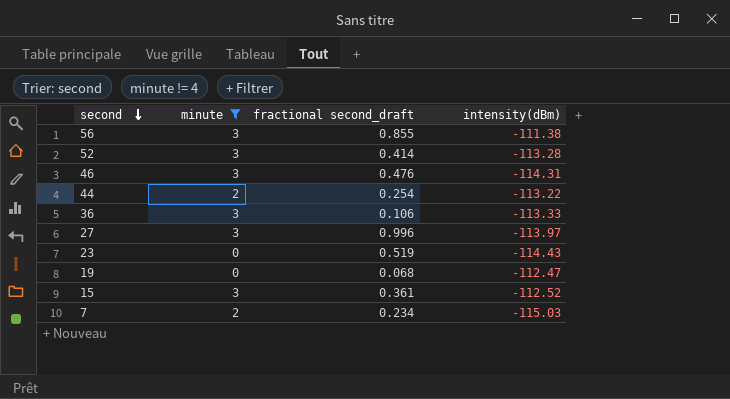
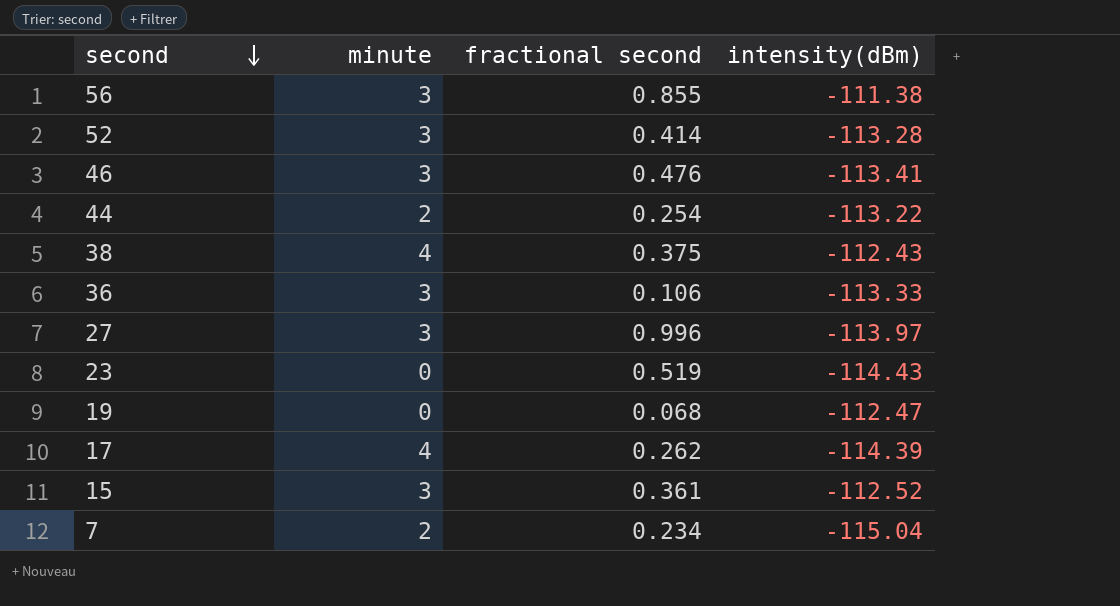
filter: minute != 4 -> none
column name: fractional second_draft -> fractional second
46 | intensity(dBm): -114.31 -> -113.41
7 | intensity(dBm): -115.03 -> -115.04

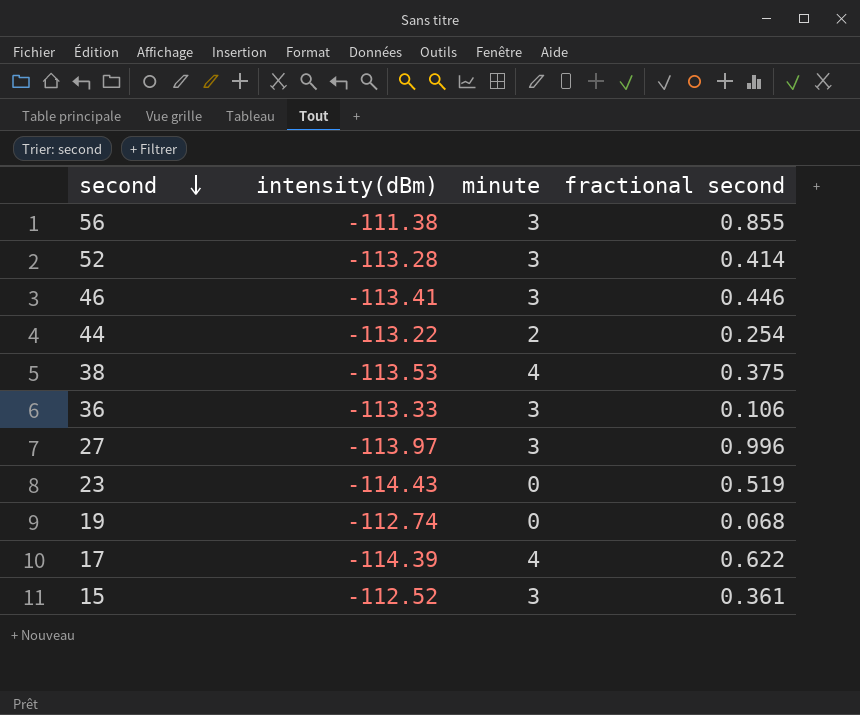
column intensity(dBm) | position: 4 -> 2
row 7: 2 | 0.234 | -115.04 -> none
46 | fractional second: 0.476 -> 0.446
38 | intensity(dBm): -112.43 -> -113.53
19 | intensity(dBm): -112.47 -> -112.74
17 | fractional second: 0.262 -> 0.622

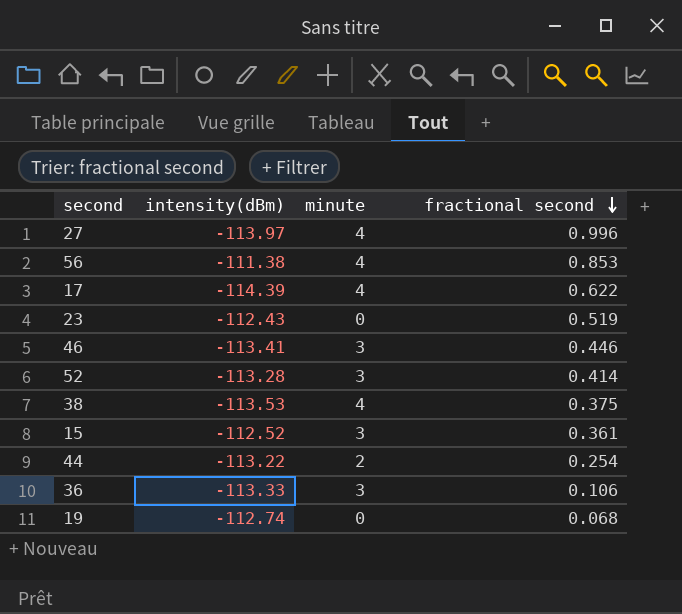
row order: second descending -> fractional second descending
27 | minute: 3 -> 4
56 | minute: 3 -> 4
56 | fractional second: 0.855 -> 0.853
23 | intensity(dBm): -114.43 -> -112.43

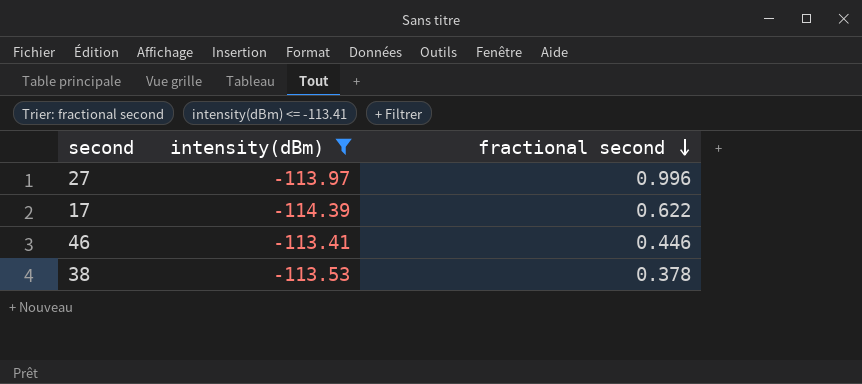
filter: none -> intensity(dBm) <= -113.41
column minute | position: 3 -> none
38 | fractional second: 0.375 -> 0.378

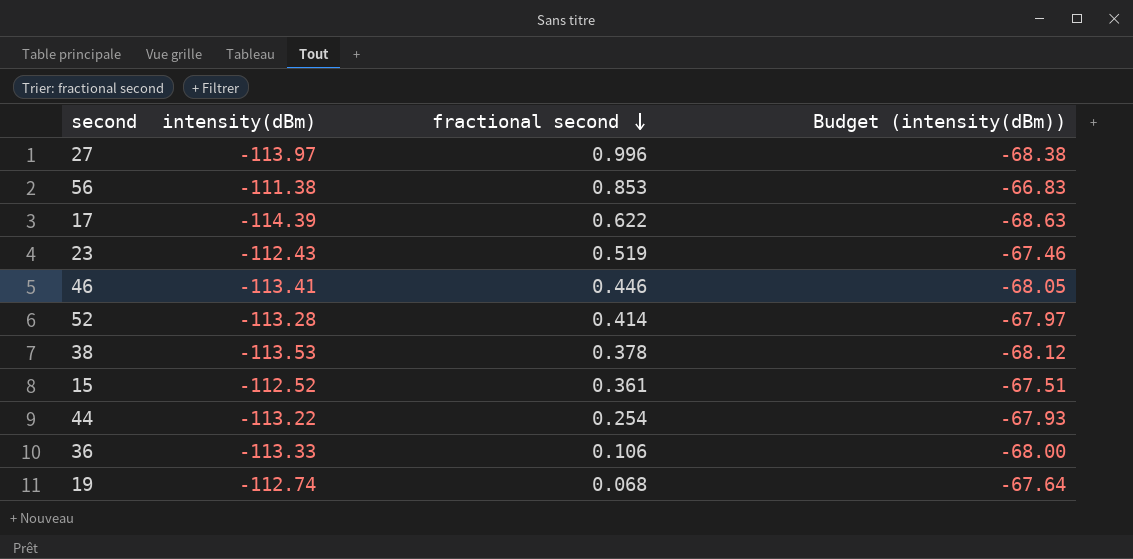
filter: intensity(dBm) <= -113.41 -> none
column Budget (intensity(dBm)) | formula: none -> [intensity(dBm)] * 0.6

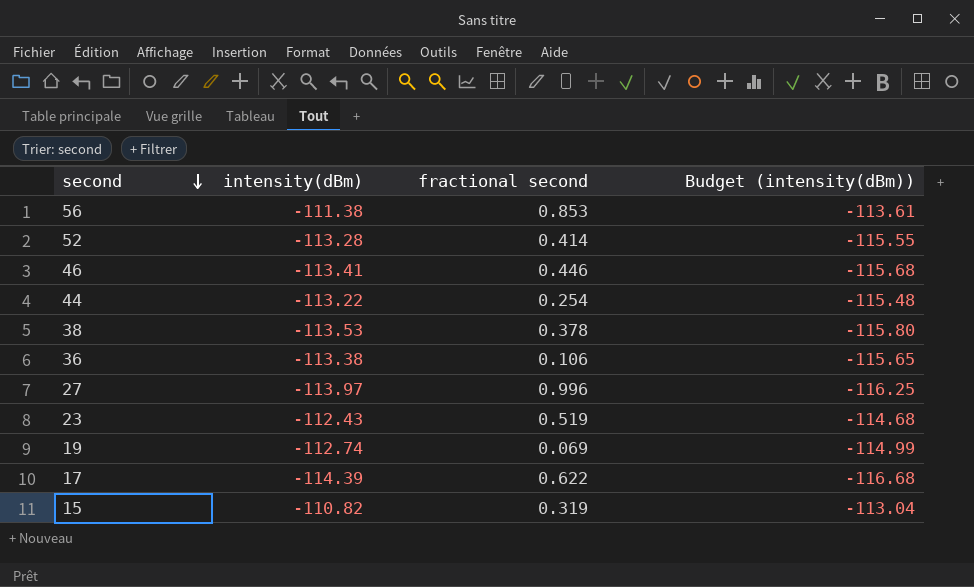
row order: fractional second descending -> second descending
column Budget (intensity(dBm)) | formula: [intensity(dBm)] * 0.6 -> [intensity(dBm)] * 1.02
36 | intensity(dBm): -113.33 -> -113.38
19 | fractional second: 0.068 -> 0.069
15 | intensity(dBm): -112.52 -> -110.82
15 | fractional second: 0.361 -> 0.319

